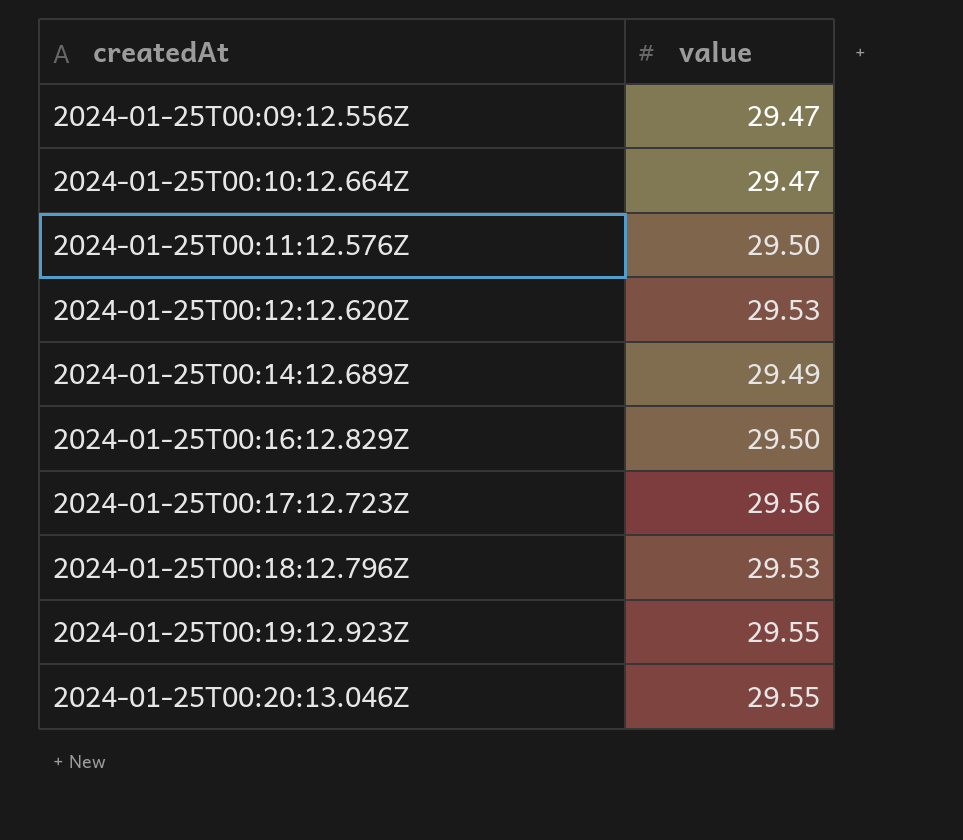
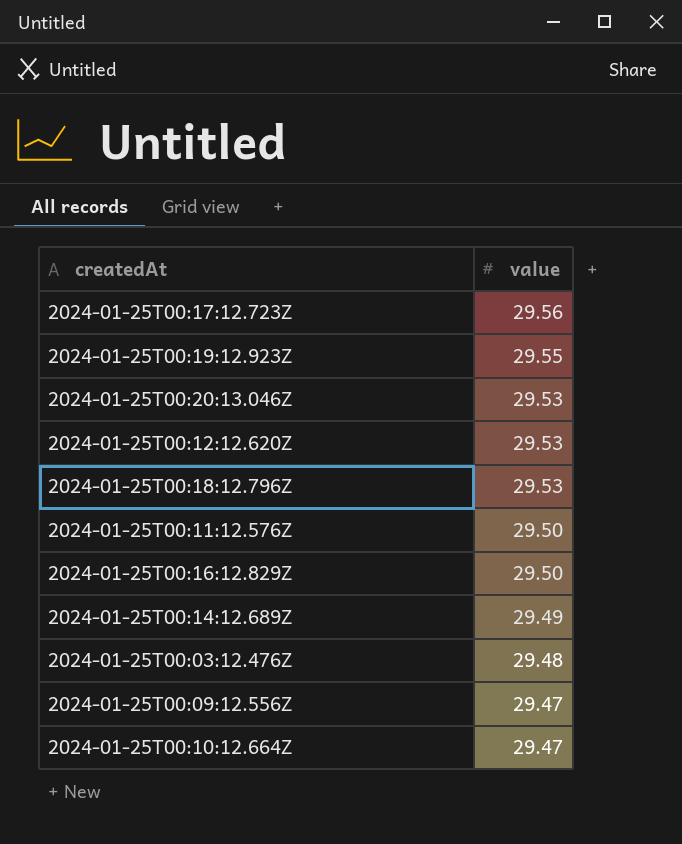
row order: createdAt ascending -> value descending
2024-01-25T00:20:13.046Z | value: 29.55 -> 29.53
row 2024-01-25T00:03:12.476Z: none -> 29.48

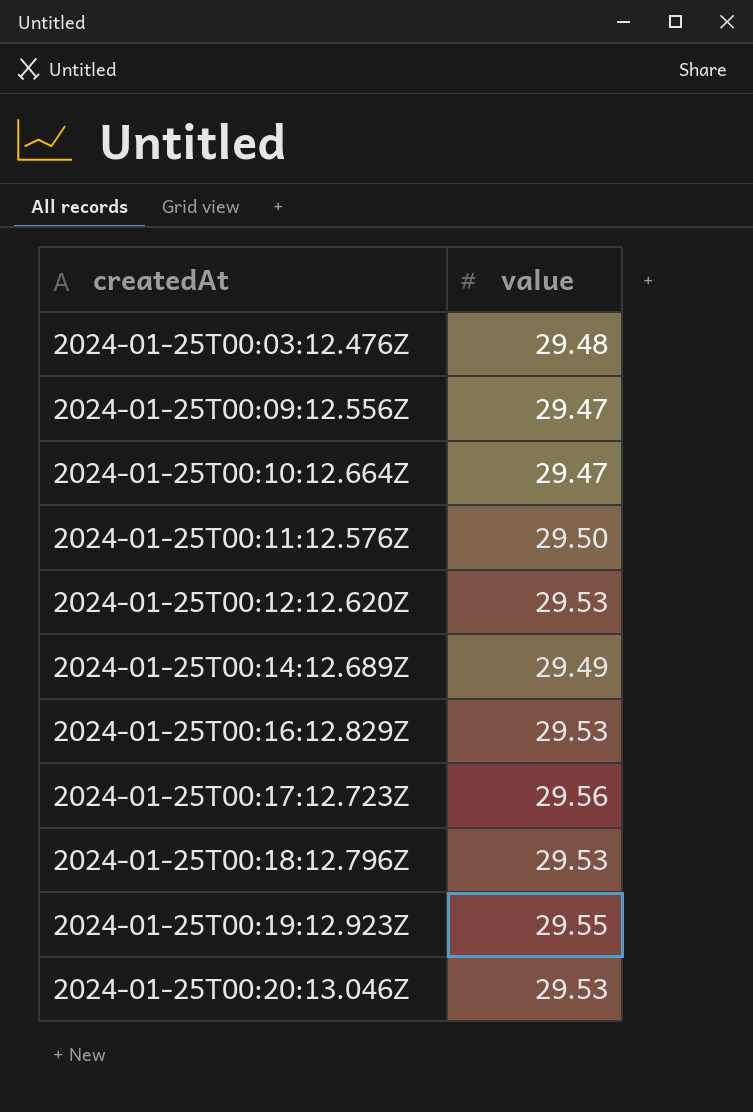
row order: value descending -> createdAt ascending
2024-01-25T00:16:12.829Z | value: 29.50 -> 29.53

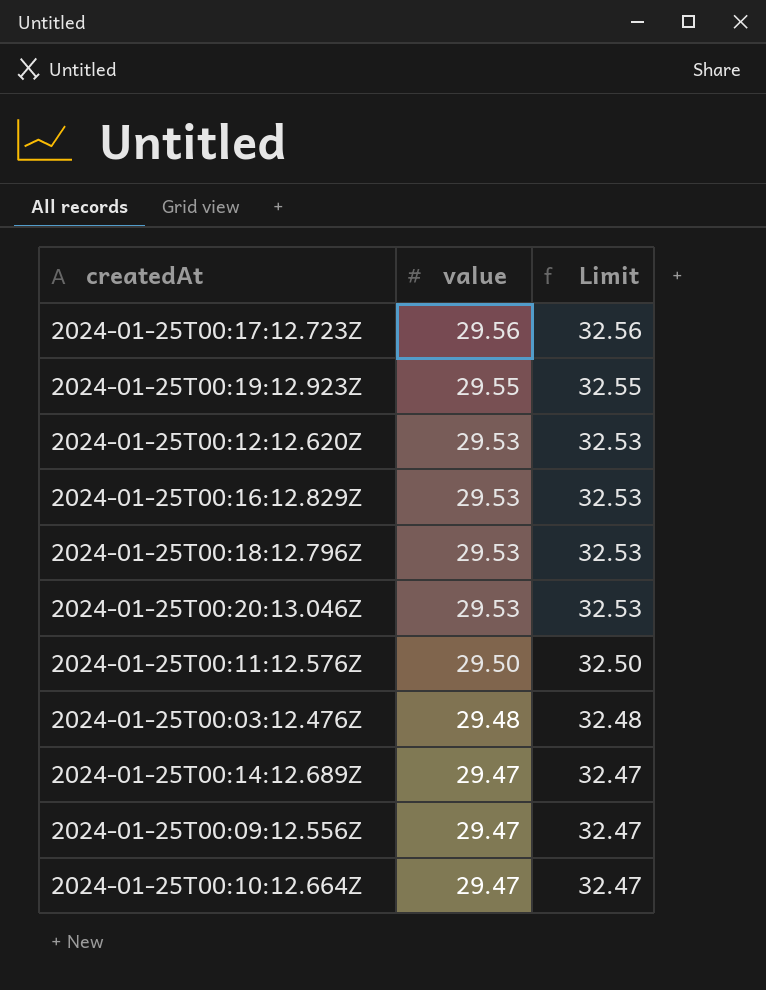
row order: createdAt ascending -> value descending
column Limit | formula: none -> [value] + 3
2024-01-25T00:14:12.689Z | value: 29.49 -> 29.47

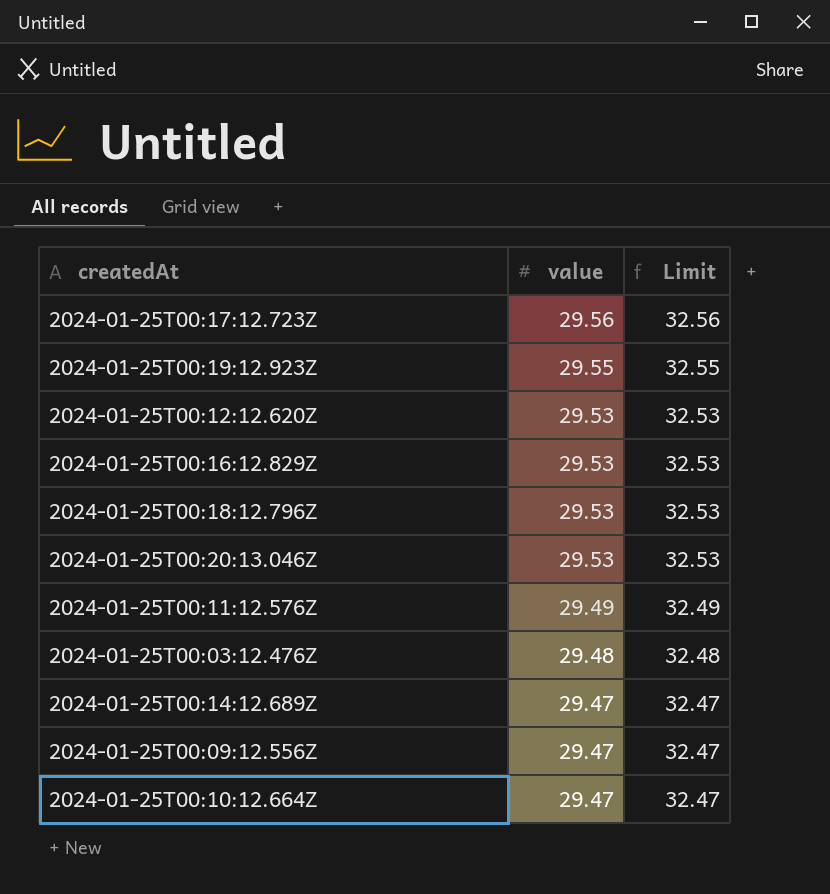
2024-01-25T00:11:12.576Z | value: 29.50 -> 29.49
2024-01-25T00:11:12.576Z | Limit: 32.50 -> 32.49

